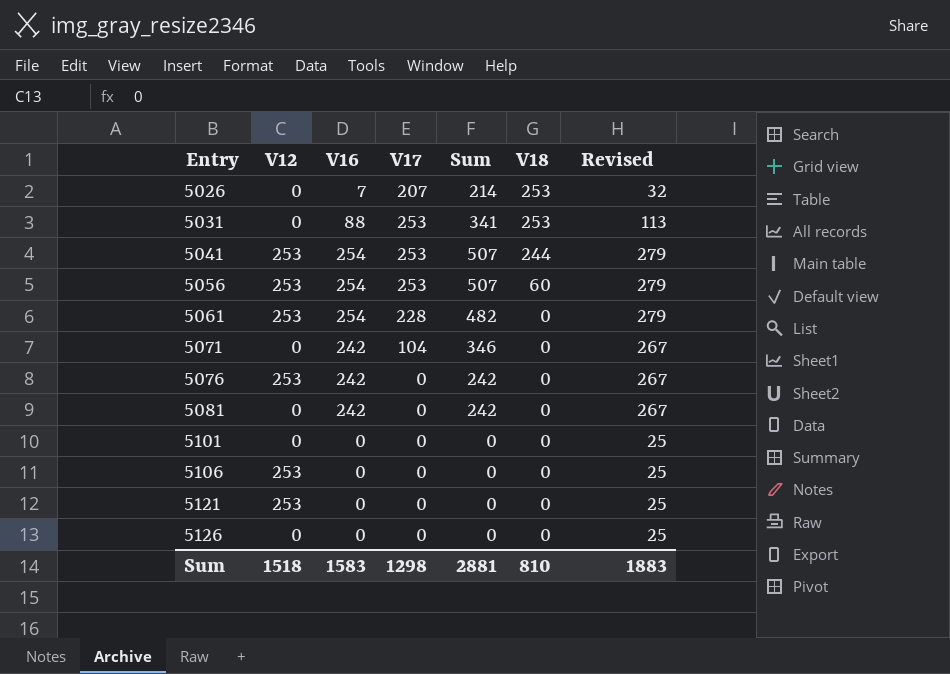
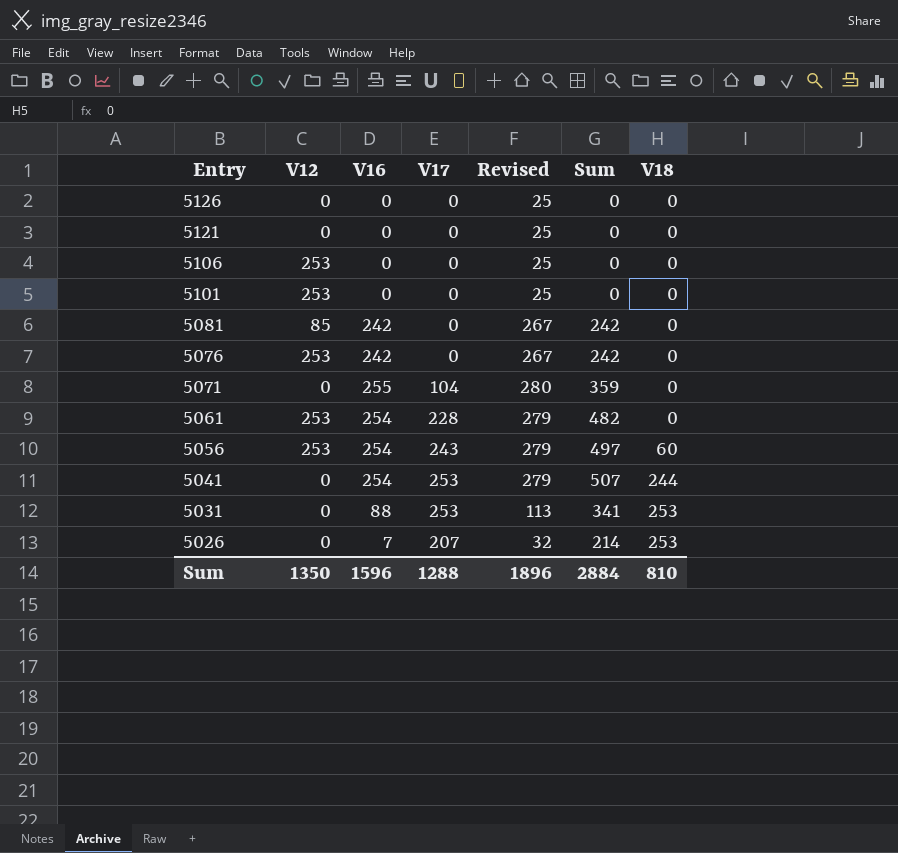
row order: Entry ascending -> Entry descending
column Revised | position: 7 -> 5
5121 | V12: 253 -> 0
5101 | V12: 0 -> 253
5081 | V12: 0 -> 85
5071 | V16: 242 -> 255
5071 | Revised: 267 -> 280
5071 | Sum: 346 -> 359
5056 | V17: 253 -> 243
5056 | Sum: 507 -> 497
5041 | V12: 253 -> 0
Sum | V12: 1518 -> 1350
Sum | V16: 1583 -> 1596
Sum | V17: 1298 -> 1288
Sum | Revised: 1883 -> 1896
Sum | Sum: 2881 -> 2884

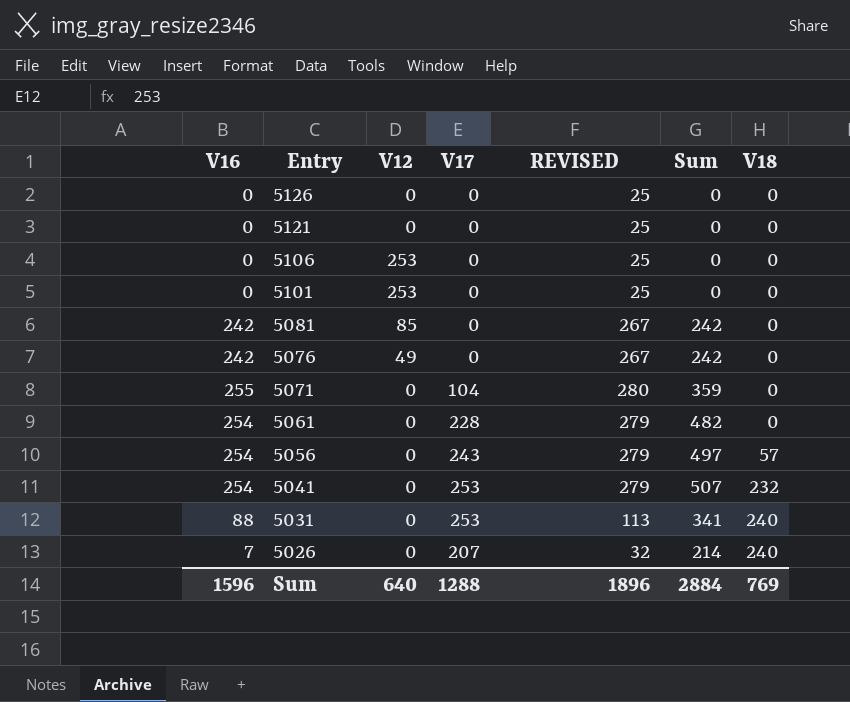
column V16 | position: 3 -> 1
column name: Revised -> REVISED
5076 | V12: 253 -> 49
5061 | V12: 253 -> 0
5056 | V12: 253 -> 0
5056 | V18: 60 -> 57
5041 | V18: 244 -> 232
5031 | V18: 253 -> 240
5026 | V18: 253 -> 240
Sum | V12: 1350 -> 640
Sum | V18: 810 -> 769

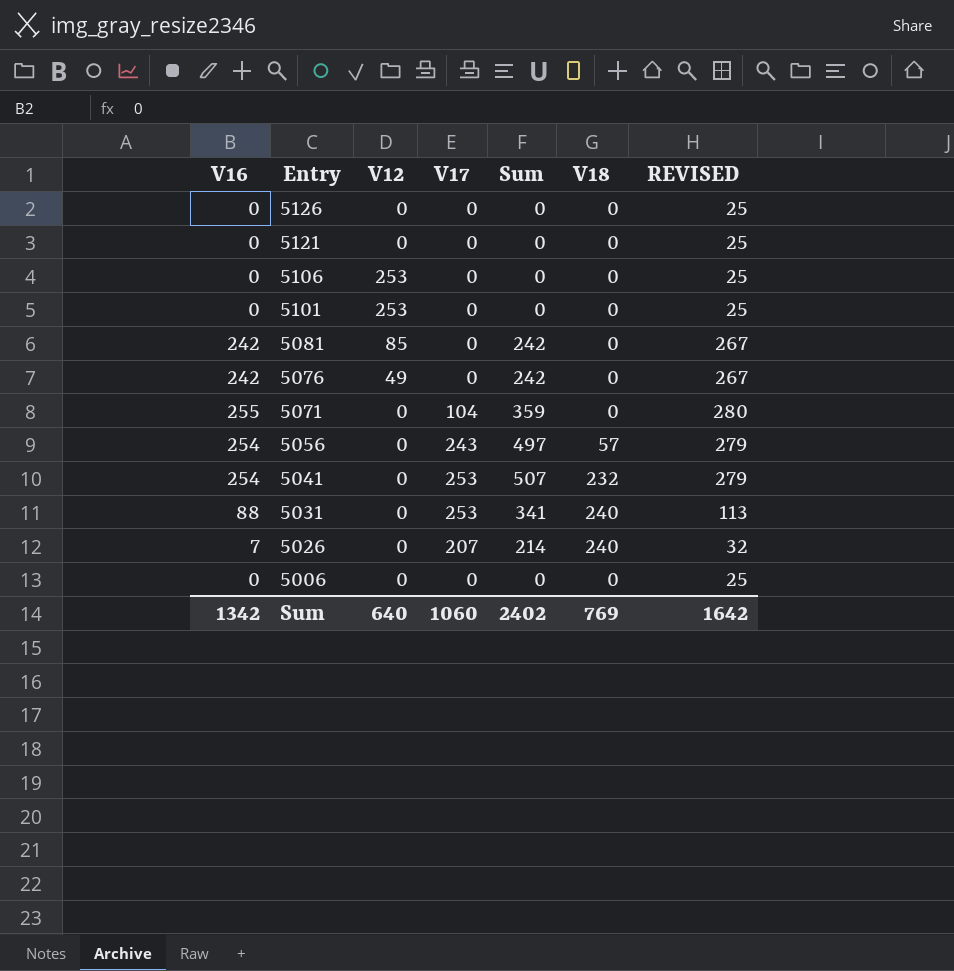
column REVISED | position: 5 -> 7
row 5061: 254 | 0 | 228 | 279 | 482 | 0 -> none
row 5006: none -> 0 | 0 | 0 | 0 | 0 | 25
Sum | V16: 1596 -> 1342
Sum | V17: 1288 -> 1060
Sum | Sum: 2884 -> 2402
Sum | REVISED: 1896 -> 1642

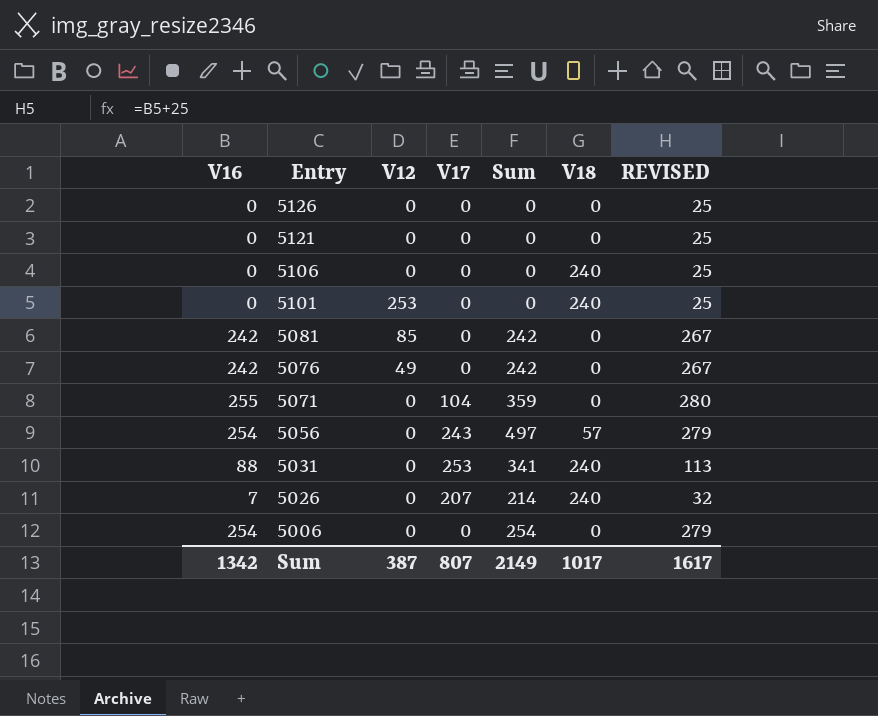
row 5041: 254 | 0 | 253 | 507 | 232 | 279 -> none
5106 | V12: 253 -> 0
5106 | V18: 0 -> 240
5101 | V18: 0 -> 240
5006 | V16: 0 -> 254
5006 | Sum: 0 -> 254
5006 | REVISED: 25 -> 279
Sum | V12: 640 -> 387
Sum | V17: 1060 -> 807
Sum | Sum: 2402 -> 2149
Sum | V18: 769 -> 1017
Sum | REVISED: 1642 -> 1617

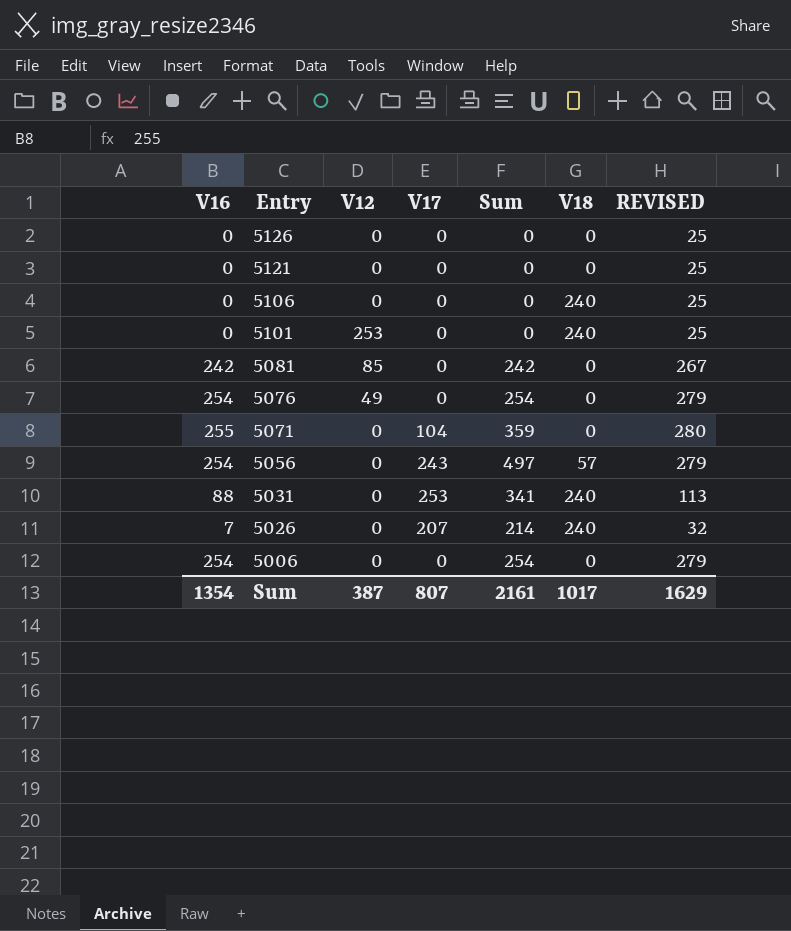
5076 | V16: 242 -> 254
5076 | Sum: 242 -> 254
5076 | REVISED: 267 -> 279
Sum | V16: 1342 -> 1354
Sum | Sum: 2149 -> 2161
Sum | REVISED: 1617 -> 1629

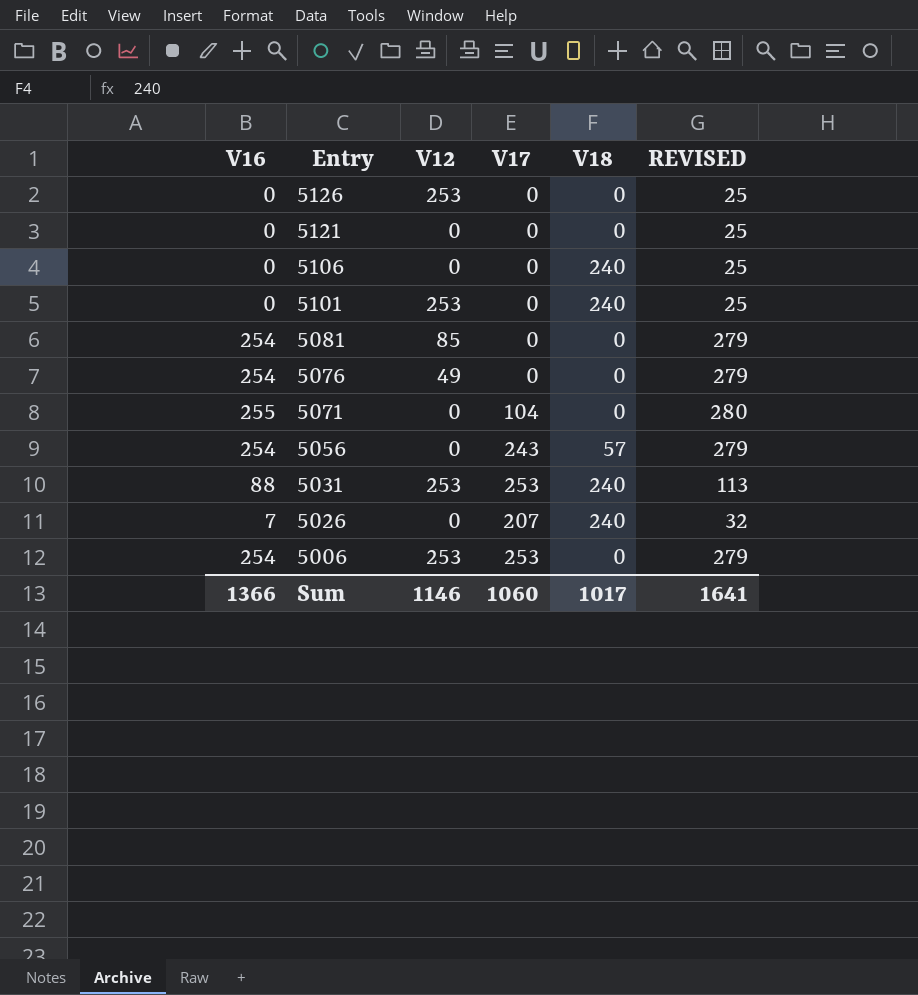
column Sum | formula: [V16] + [V17] -> none
5126 | V12: 0 -> 253
5081 | V16: 242 -> 254
5081 | REVISED: 267 -> 279
5031 | V12: 0 -> 253
5006 | V12: 0 -> 253
5006 | V17: 0 -> 253
Sum | V16: 1354 -> 1366
Sum | V12: 387 -> 1146
Sum | V17: 807 -> 1060
Sum | REVISED: 1629 -> 1641

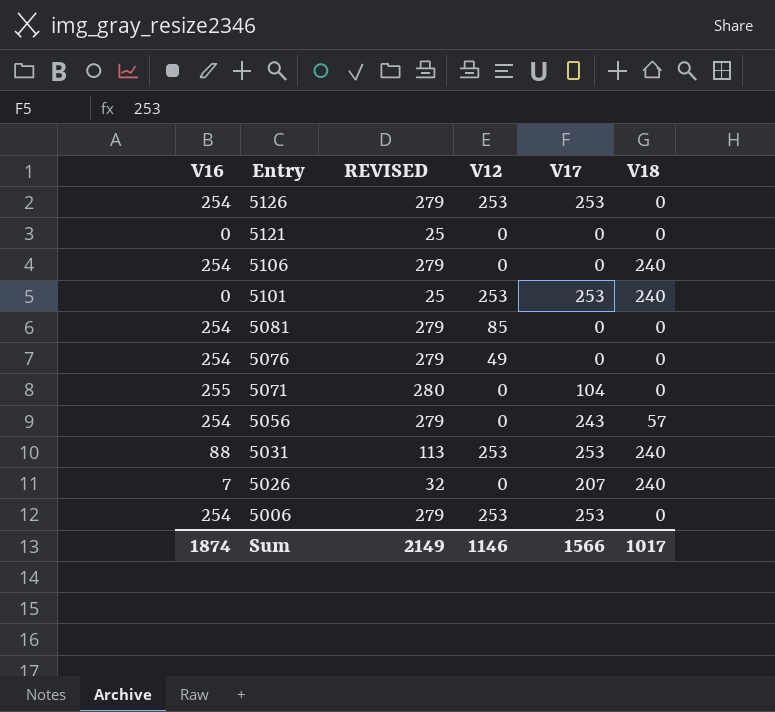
column REVISED | position: 6 -> 3
5126 | V16: 0 -> 254
5126 | REVISED: 25 -> 279
5126 | V17: 0 -> 253
5106 | V16: 0 -> 254
5106 | REVISED: 25 -> 279
5101 | V17: 0 -> 253
Sum | V16: 1366 -> 1874
Sum | REVISED: 1641 -> 2149
Sum | V17: 1060 -> 1566

